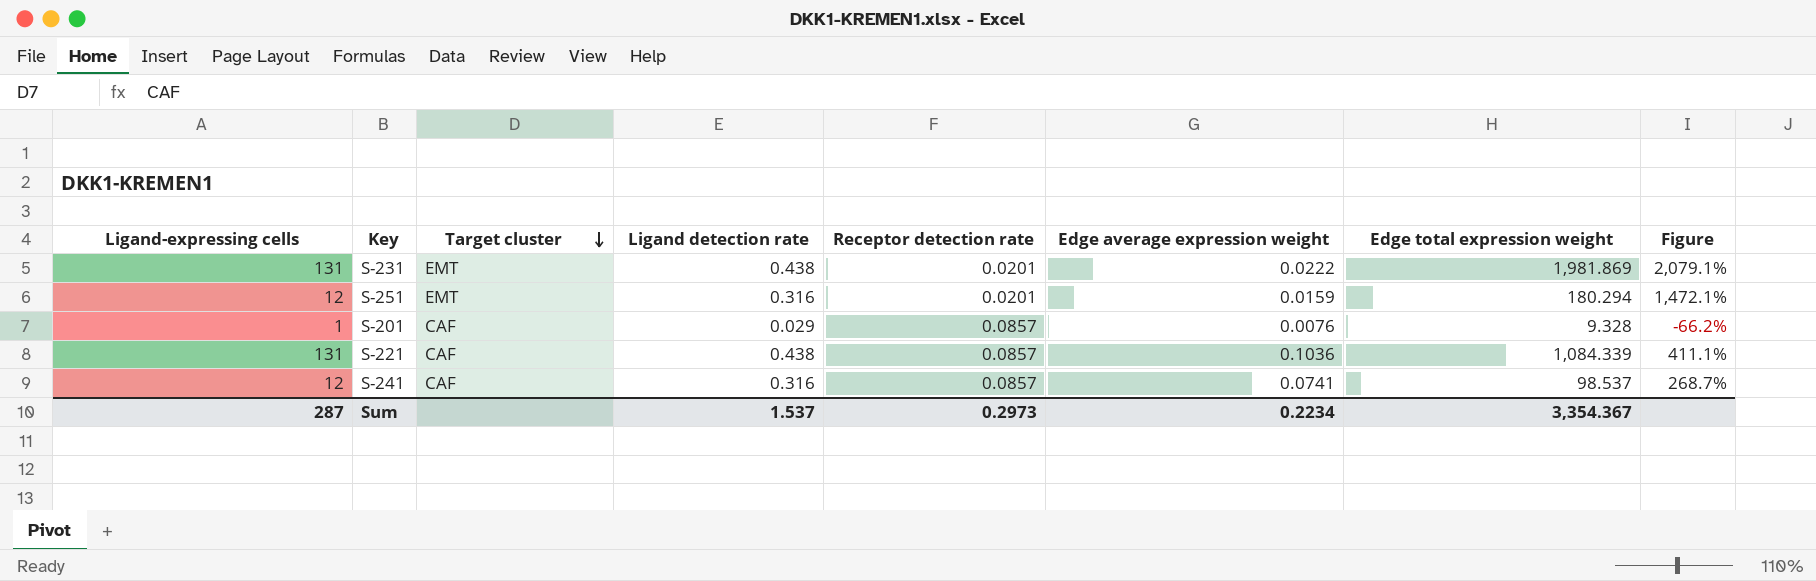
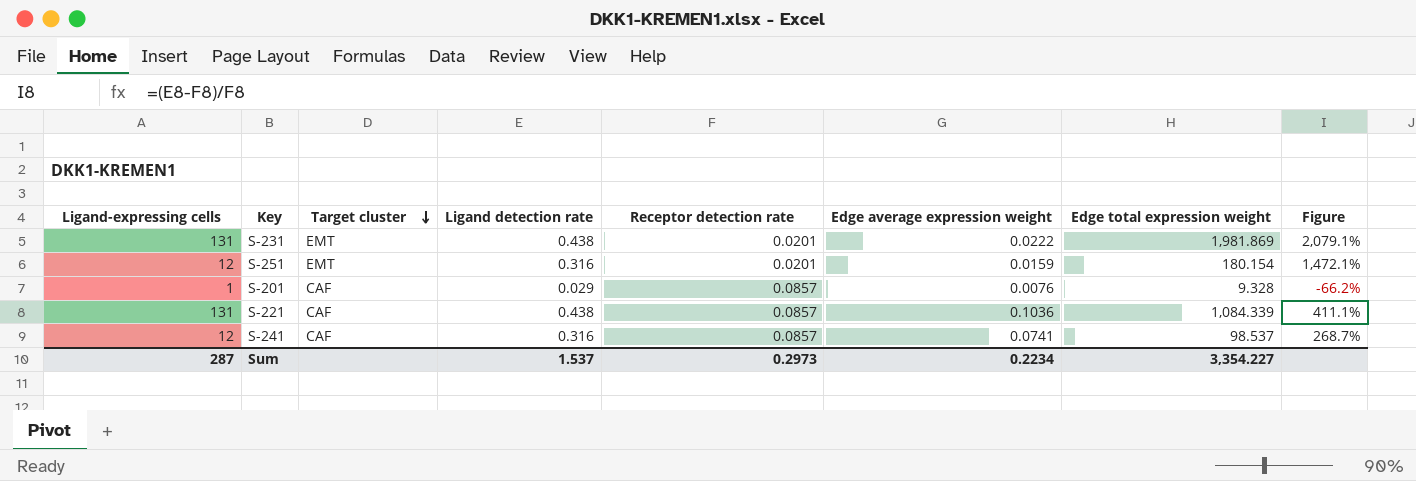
S-251 | Edge total expression weight: 180.294 -> 180.154
Sum | Edge total expression weight: 3,354.367 -> 3,354.227

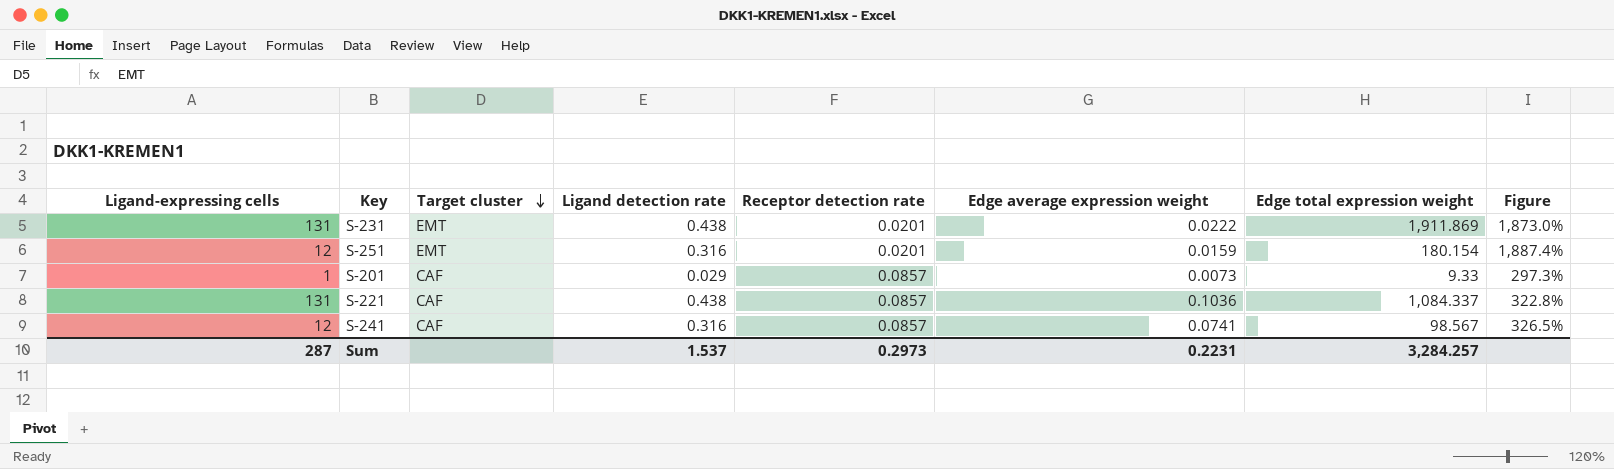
column Figure | formula: ([Ligand detection rate] - [Receptor detection rate]) / [Receptor detection rate] -> ([Ligand detection rate] - [Edge average expression weight]) / [Edge average expression weight]
S-231 | Edge total expression weight: 1,981.869 -> 1,911.869
S-201 | Edge average expression weight: 0.0076 -> 0.0073
S-201 | Edge total expression weight: 9.328 -> 9.33
S-221 | Edge total expression weight: 1,084.339 -> 1,084.337
S-241 | Edge total expression weight: 98.537 -> 98.567
Sum | Edge average expression weight: 0.2234 -> 0.2231
Sum | Edge total expression weight: 3,354.227 -> 3,284.257

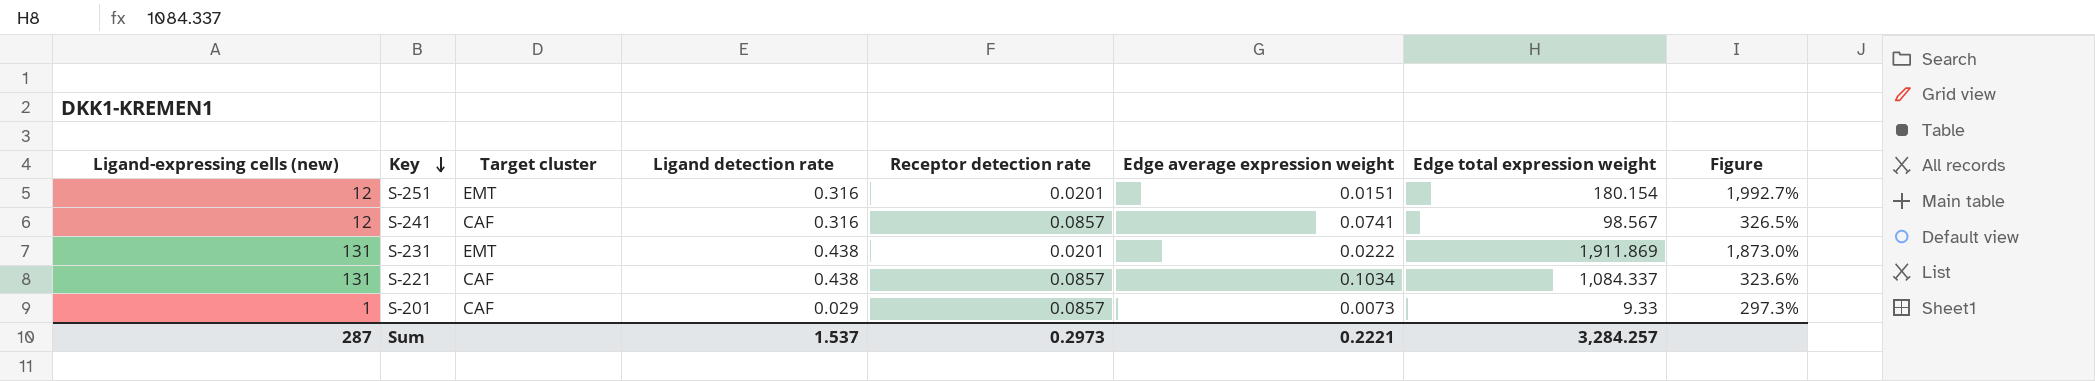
row order: Target cluster descending -> Key descending
column name: Ligand-expressing cells -> Ligand-expressing cells (new)
S-251 | Edge average expression weight: 0.0159 -> 0.0151
S-251 | Figure: 1,887.4% -> 1,992.7%
S-221 | Edge average expression weight: 0.1036 -> 0.1034
S-221 | Figure: 322.8% -> 323.6%
Sum | Edge average expression weight: 0.2231 -> 0.2221

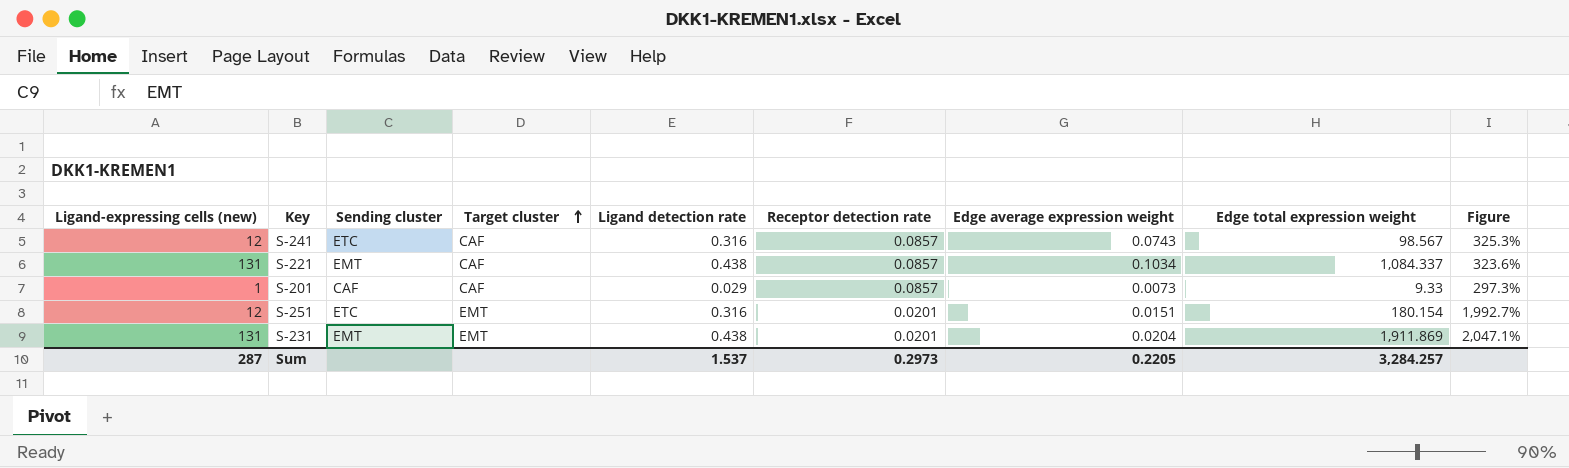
row order: Key descending -> Target cluster ascending
column Sending cluster | position: none -> 3
S-241 | Edge average expression weight: 0.0741 -> 0.0743
S-241 | Figure: 326.5% -> 325.3%
S-231 | Edge average expression weight: 0.0222 -> 0.0204
S-231 | Figure: 1,873.0% -> 2,047.1%
Sum | Edge average expression weight: 0.2221 -> 0.2205

